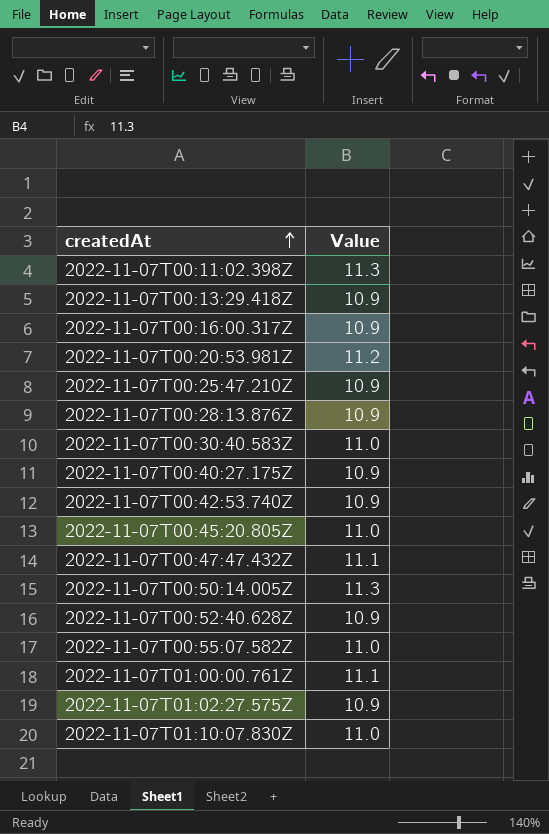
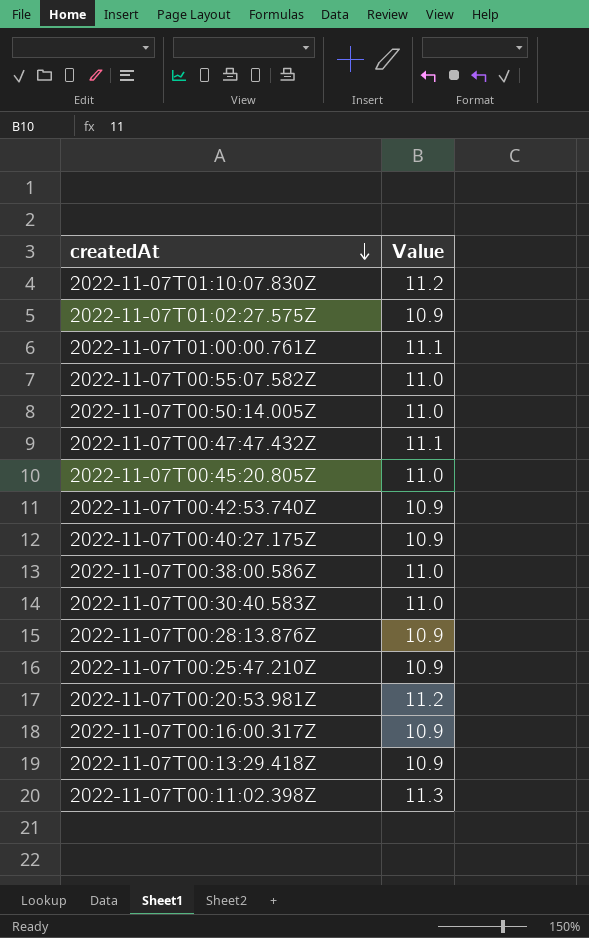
row order: createdAt ascending -> createdAt descending
row 2022-11-07T00:52:40.628Z: 10.9 -> none
2022-11-07T01:10:07.830Z | Value: 11.0 -> 11.2
2022-11-07T00:50:14.005Z | Value: 11.3 -> 11.0
row 2022-11-07T00:38:00.586Z: none -> 11.0

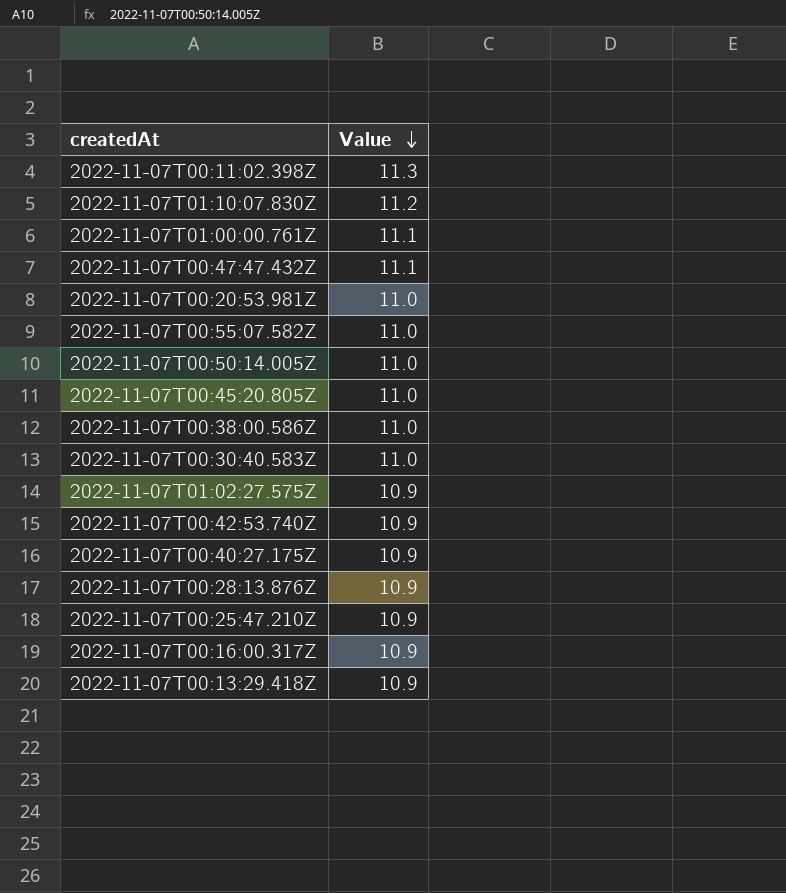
row order: createdAt descending -> Value descending
2022-11-07T00:20:53.981Z | Value: 11.2 -> 11.0

